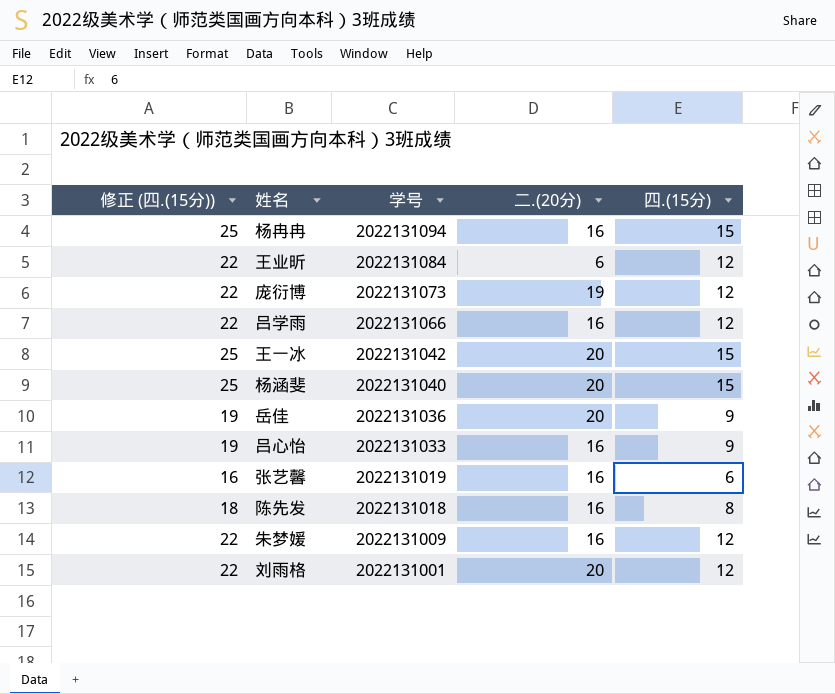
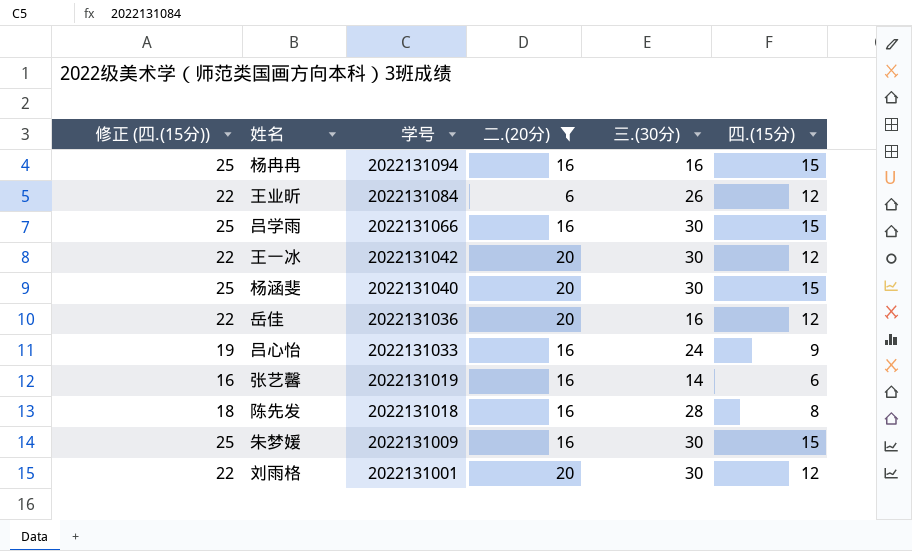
filter: none -> 二.(20分) != 19
column 三.(30分) | position: none -> 5
吕学雨 | 修正 (四.(15分)): 22 -> 25
吕学雨 | 四.(15分): 12 -> 15
王一冰 | 修正 (四.(15分)): 25 -> 22
王一冰 | 四.(15分): 15 -> 12
岳佳 | 修正 (四.(15分)): 19 -> 22
岳佳 | 四.(15分): 9 -> 12
朱梦媛 | 修正 (四.(15分)): 22 -> 25
朱梦媛 | 四.(15分): 12 -> 15

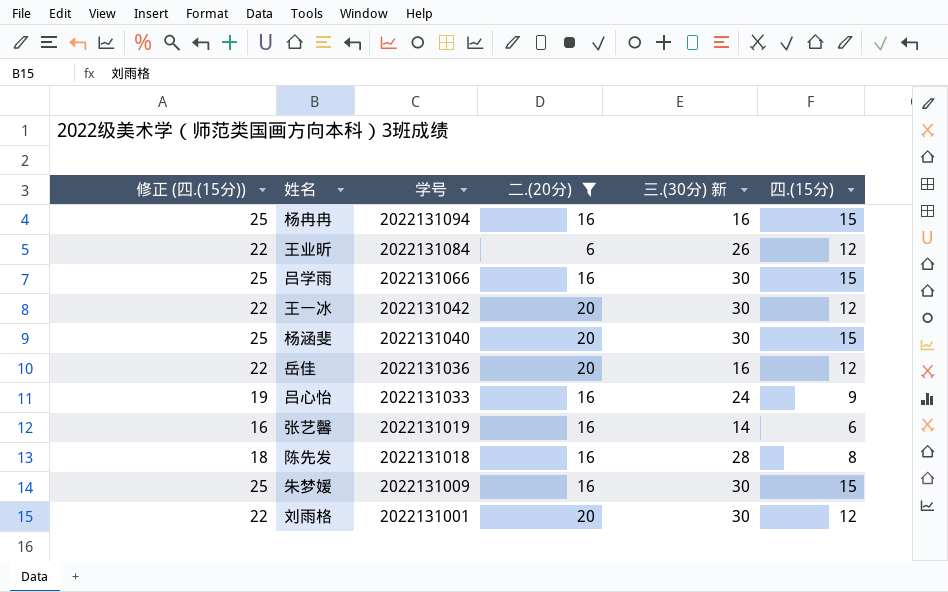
column name: 三.(30分) -> 三.(30分) 新

